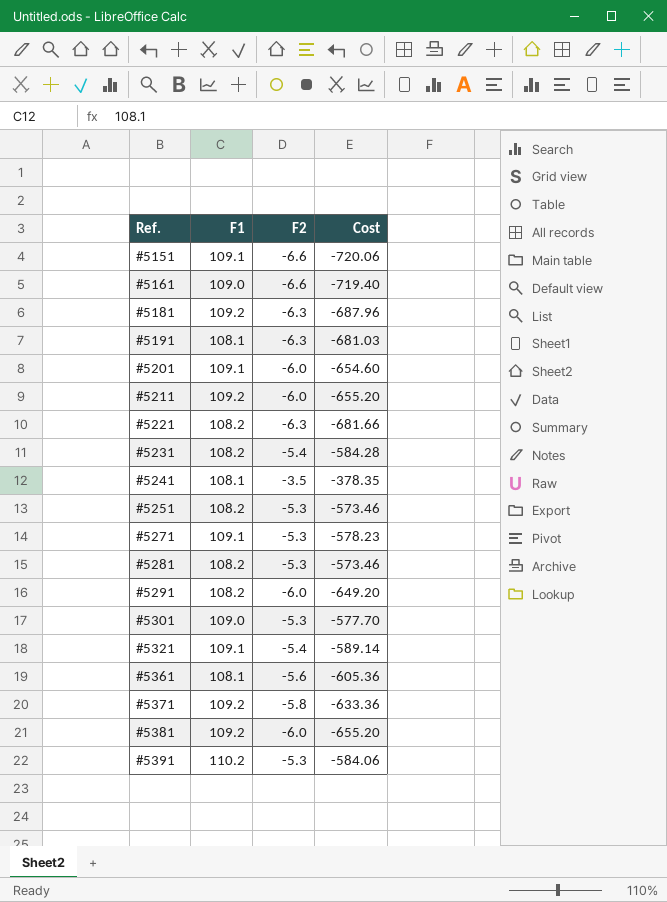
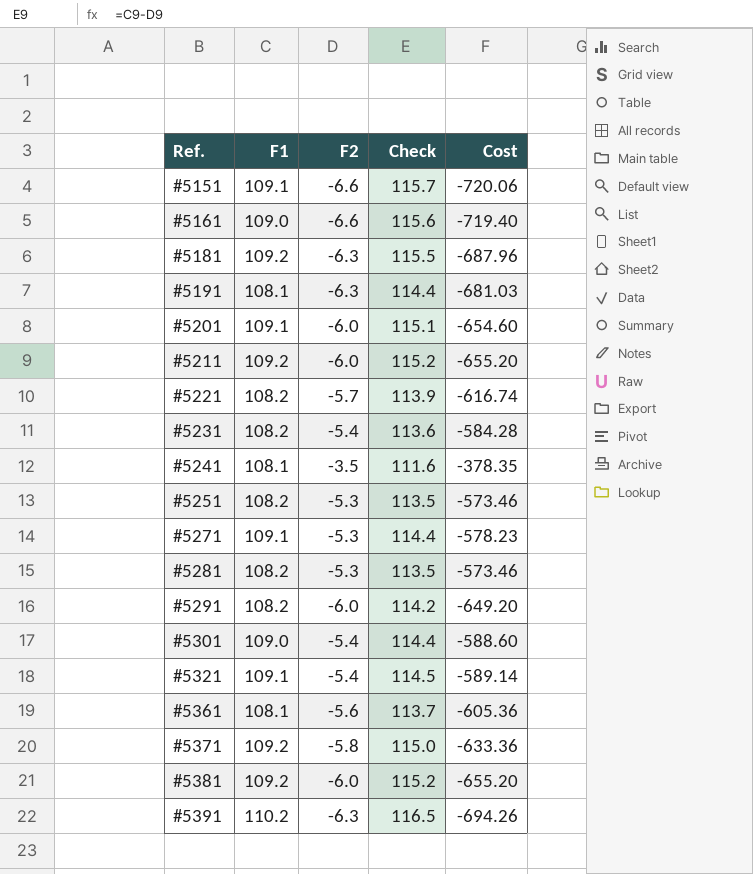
column Check | formula: none -> [F1] - [F2]
#5221 | F2: -6.3 -> -5.7
#5221 | Cost: -681.66 -> -616.74
#5301 | F2: -5.3 -> -5.4
#5301 | Cost: -577.70 -> -588.60
#5391 | F2: -5.3 -> -6.3
#5391 | Cost: -584.06 -> -694.26

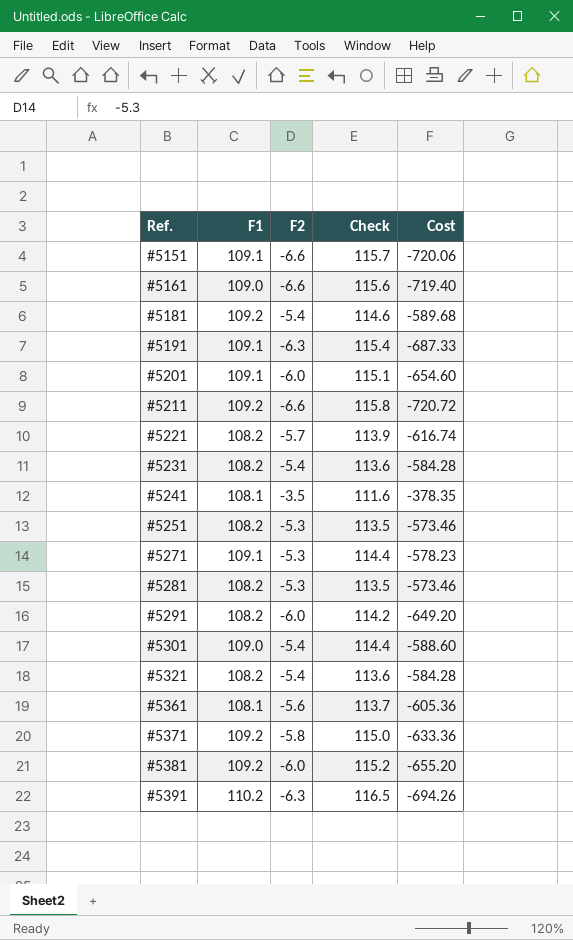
#5181 | F2: -6.3 -> -5.4
#5181 | Check: 115.5 -> 114.6
#5181 | Cost: -687.96 -> -589.68
#5191 | F1: 108.1 -> 109.1
#5191 | Check: 114.4 -> 115.4
#5191 | Cost: -681.03 -> -687.33
#5211 | F2: -6.0 -> -6.6
#5211 | Check: 115.2 -> 115.8
#5211 | Cost: -655.20 -> -720.72
#5321 | F1: 109.1 -> 108.2
#5321 | Check: 114.5 -> 113.6
#5321 | Cost: -589.14 -> -584.28

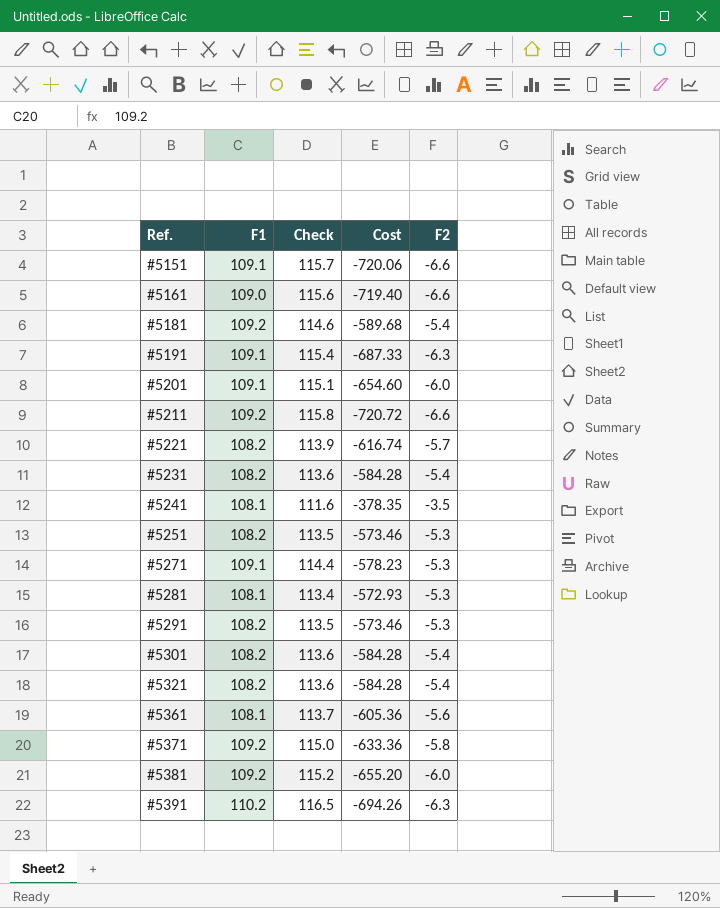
column F2 | position: 3 -> 5
#5281 | F1: 108.2 -> 108.1
#5281 | Check: 113.5 -> 113.4
#5281 | Cost: -573.46 -> -572.93
#5291 | Check: 114.2 -> 113.5
#5291 | Cost: -649.20 -> -573.46
#5291 | F2: -6.0 -> -5.3
#5301 | F1: 109.0 -> 108.2
#5301 | Check: 114.4 -> 113.6
#5301 | Cost: -588.60 -> -584.28

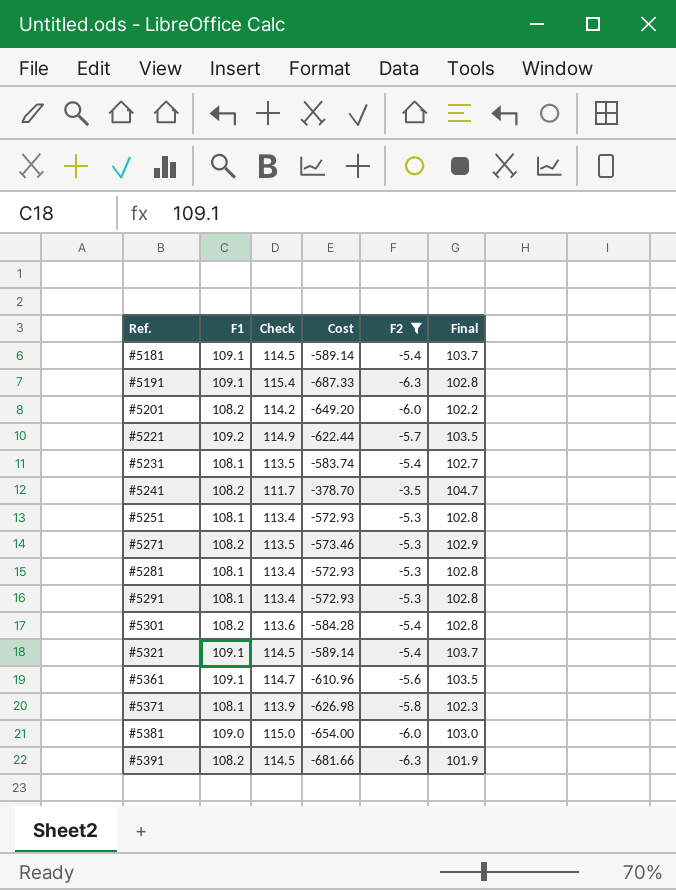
filter: none -> F2 != -6.6
column Final | formula: none -> [F1] + [F2]
#5181 | F1: 109.2 -> 109.1
#5181 | Check: 114.6 -> 114.5
#5181 | Cost: -589.68 -> -589.14
#5201 | F1: 109.1 -> 108.2
#5201 | Check: 115.1 -> 114.2
#5201 | Cost: -654.60 -> -649.20
#5221 | F1: 108.2 -> 109.2
#5221 | Check: 113.9 -> 114.9
#5221 | Cost: -616.74 -> -622.44
#5231 | F1: 108.2 -> 108.1
#5231 | Check: 113.6 -> 113.5
#5231 | Cost: -584.28 -> -583.74
#5241 | F1: 108.1 -> 108.2
#5241 | Check: 111.6 -> 111.7
#5241 | Cost: -378.35 -> -378.70
#5251 | F1: 108.2 -> 108.1
#5251 | Check: 113.5 -> 113.4
#5251 | Cost: -573.46 -> -572.93
#5271 | F1: 109.1 -> 108.2
#5271 | Check: 114.4 -> 113.5
#5271 | Cost: -578.23 -> -573.46
#5291 | F1: 108.2 -> 108.1
#5291 | Check: 113.5 -> 113.4
#5291 | Cost: -573.46 -> -572.93
#5321 | F1: 108.2 -> 109.1
#5321 | Check: 113.6 -> 114.5
#5321 | Cost: -584.28 -> -589.14
#5361 | F1: 108.1 -> 109.1
#5361 | Check: 113.7 -> 114.7
#5361 | Cost: -605.36 -> -610.96
#5371 | F1: 109.2 -> 108.1
#5371 | Check: 115.0 -> 113.9
#5371 | Cost: -633.36 -> -626.98
#5381 | F1: 109.2 -> 109.0
#5381 | Check: 115.2 -> 115.0
#5381 | Cost: -655.20 -> -654.00
#5391 | F1: 110.2 -> 108.2
#5391 | Check: 116.5 -> 114.5
#5391 | Cost: -694.26 -> -681.66

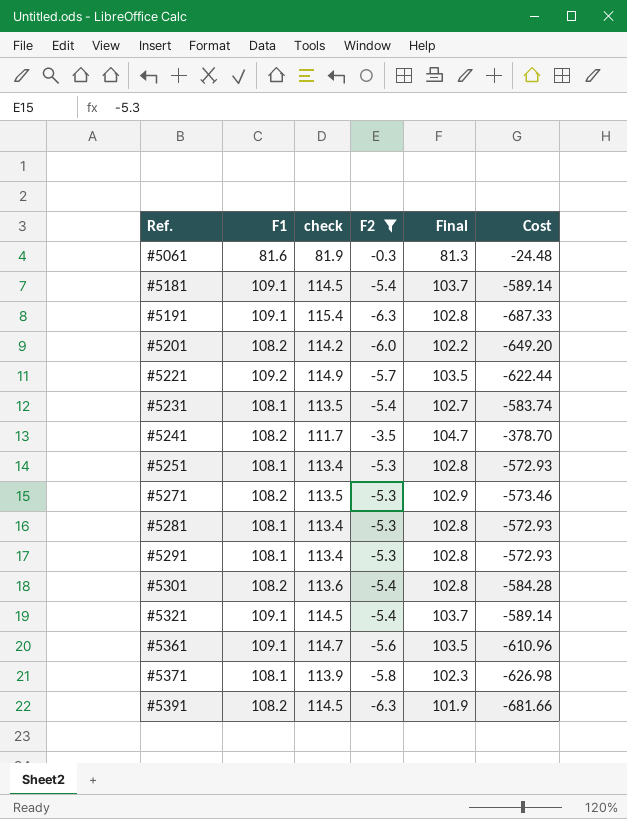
column name: Check -> check
column Cost | position: 4 -> 6
row #5381: 109.0 | 115.0 | -654.00 | -6.0 | 103.0 -> none
row #5061: none -> 81.6 | 81.9 | -0.3 | 81.3 | -24.48

